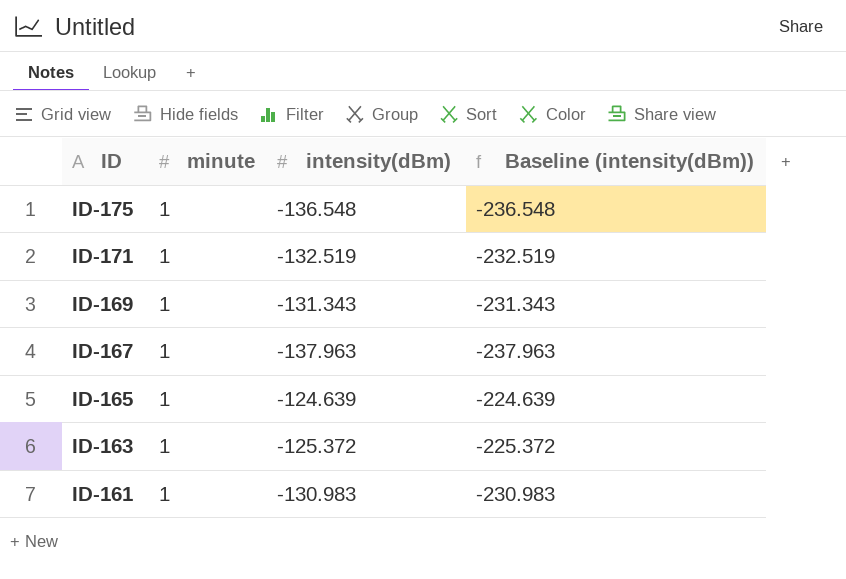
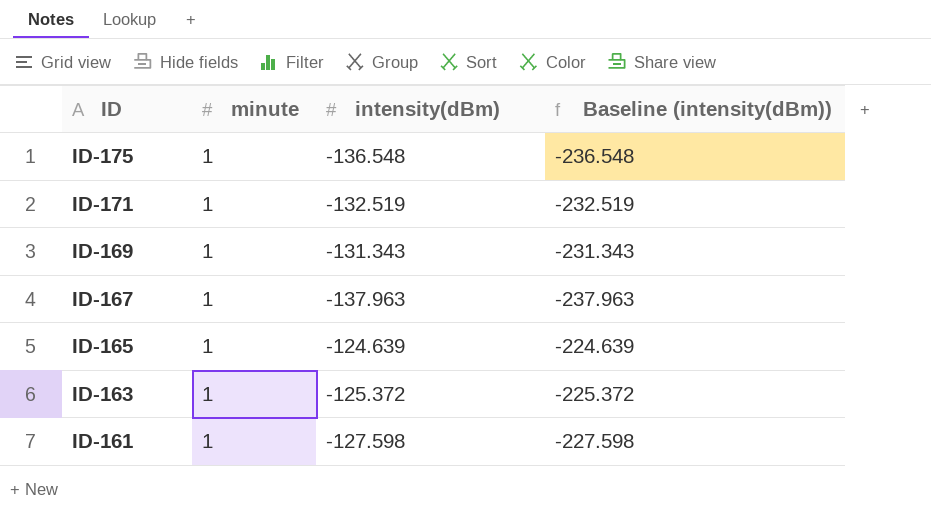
ID-161 | intensity(dBm): -130.983 -> -127.598
ID-161 | Baseline (intensity(dBm)): -230.983 -> -227.598

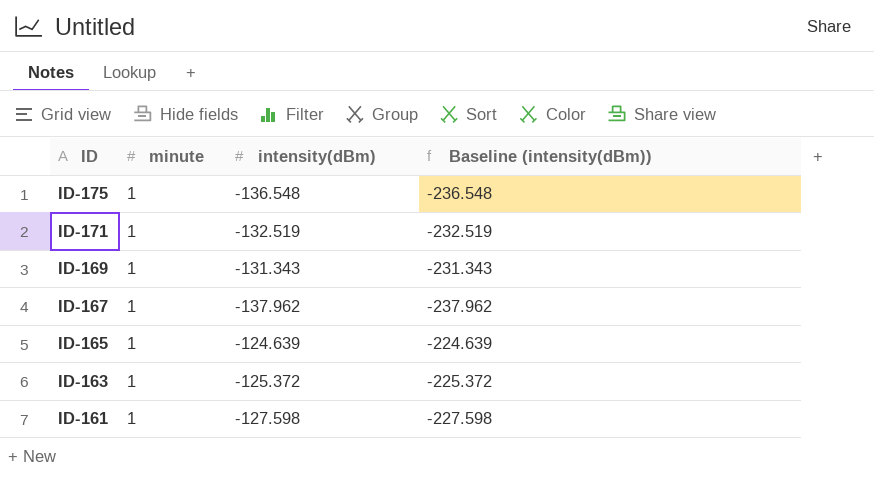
ID-167 | intensity(dBm): -137.963 -> -137.962
ID-167 | Baseline (intensity(dBm)): -237.963 -> -237.962

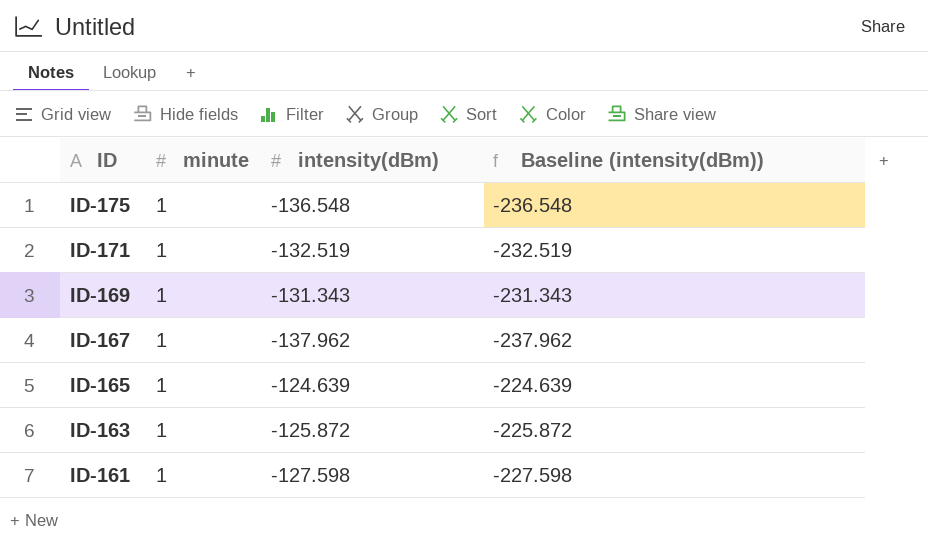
ID-163 | intensity(dBm): -125.372 -> -125.872
ID-163 | Baseline (intensity(dBm)): -225.372 -> -225.872

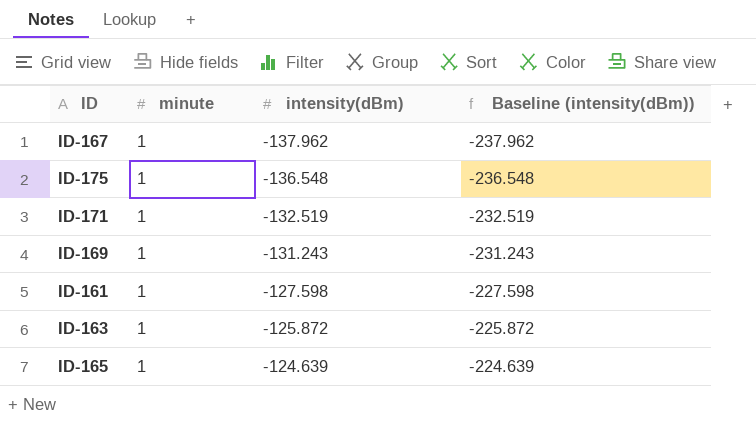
row order: ID descending -> intensity(dBm) ascending
ID-169 | intensity(dBm): -131.343 -> -131.243
ID-169 | Baseline (intensity(dBm)): -231.343 -> -231.243

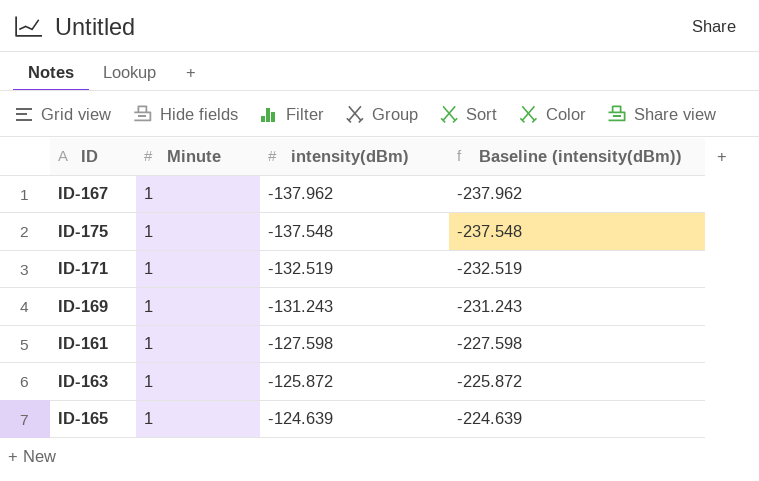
column name: minute -> Minute
ID-175 | intensity(dBm): -136.548 -> -137.548
ID-175 | Baseline (intensity(dBm)): -236.548 -> -237.548

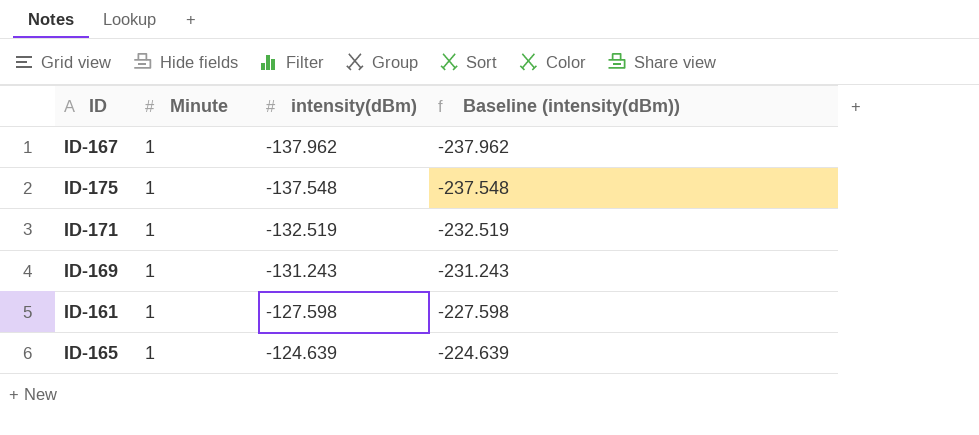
row ID-163: 1 | -125.872 | -225.872 -> none

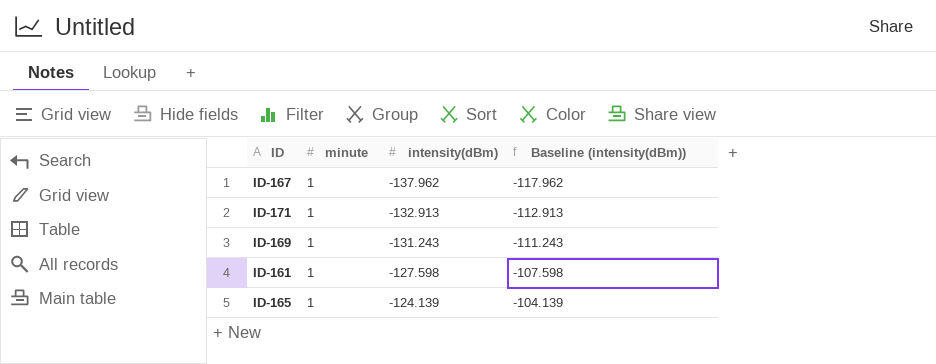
column name: Minute -> minute
column Baseline (intensity(dBm)) | formula: [intensity(dBm)] - 100 -> [intensity(dBm)] + 20
row ID-175: 1 | -137.548 | -237.548 -> none
ID-171 | intensity(dBm): -132.519 -> -132.913
ID-165 | intensity(dBm): -124.639 -> -124.139

